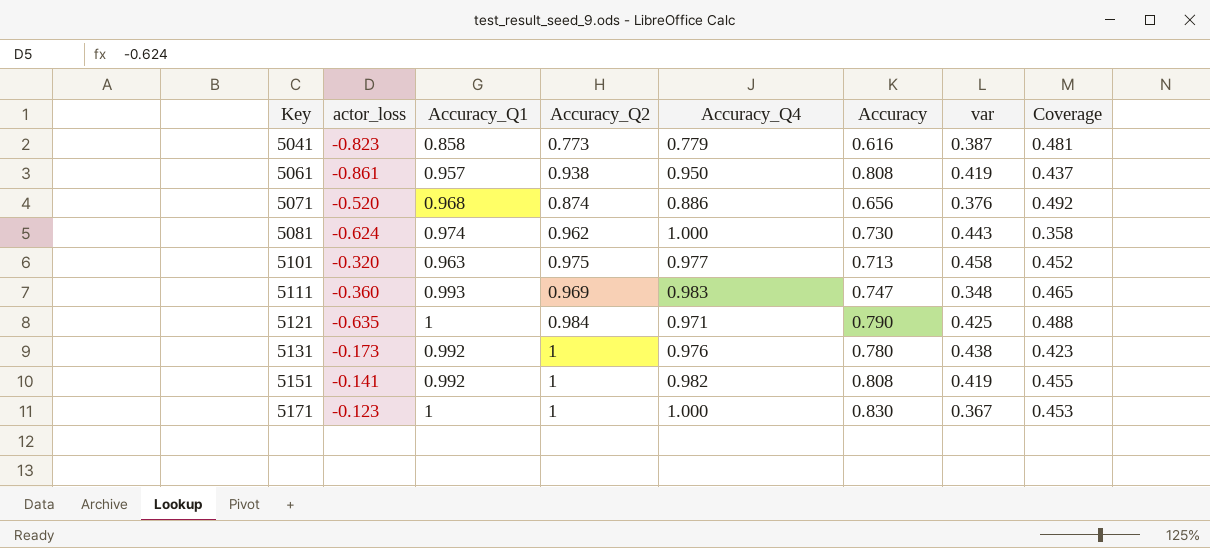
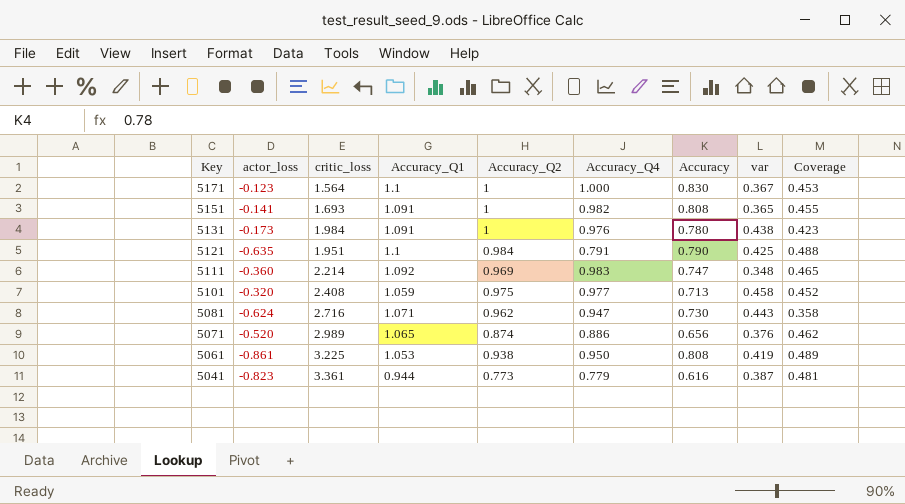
row order: Key ascending -> Key descending
column critic_loss | position: none -> 3
5171 | Accuracy_Q1: 1 -> 1.1
5151 | Accuracy_Q1: 0.992 -> 1.091
5151 | var: 0.419 -> 0.365
5131 | Accuracy_Q1: 0.992 -> 1.091
5121 | Accuracy_Q1: 1 -> 1.1
5121 | Accuracy_Q4: 0.971 -> 0.791
5111 | Accuracy_Q1: 0.993 -> 1.092
5101 | Accuracy_Q1: 0.963 -> 1.059
5081 | Accuracy_Q1: 0.974 -> 1.071
5081 | Accuracy_Q4: 1.000 -> 0.947
5071 | Accuracy_Q1: 0.968 -> 1.065
5071 | Coverage: 0.492 -> 0.462
5061 | Accuracy_Q1: 0.957 -> 1.053
5061 | Coverage: 0.437 -> 0.489
5041 | Accuracy_Q1: 0.858 -> 0.944

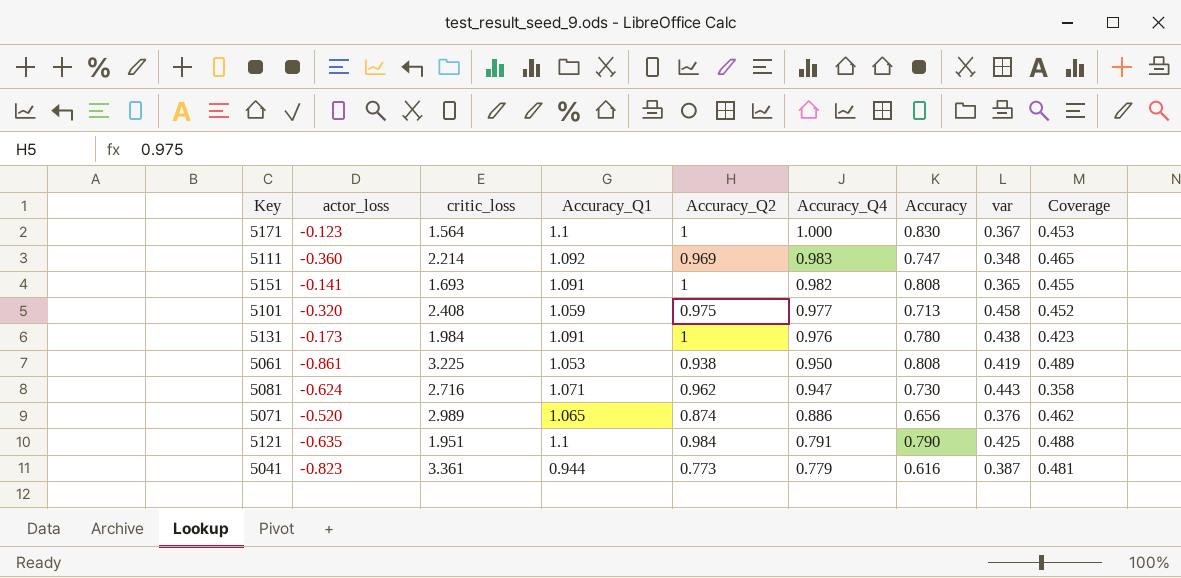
row order: Key descending -> Accuracy_Q4 descending

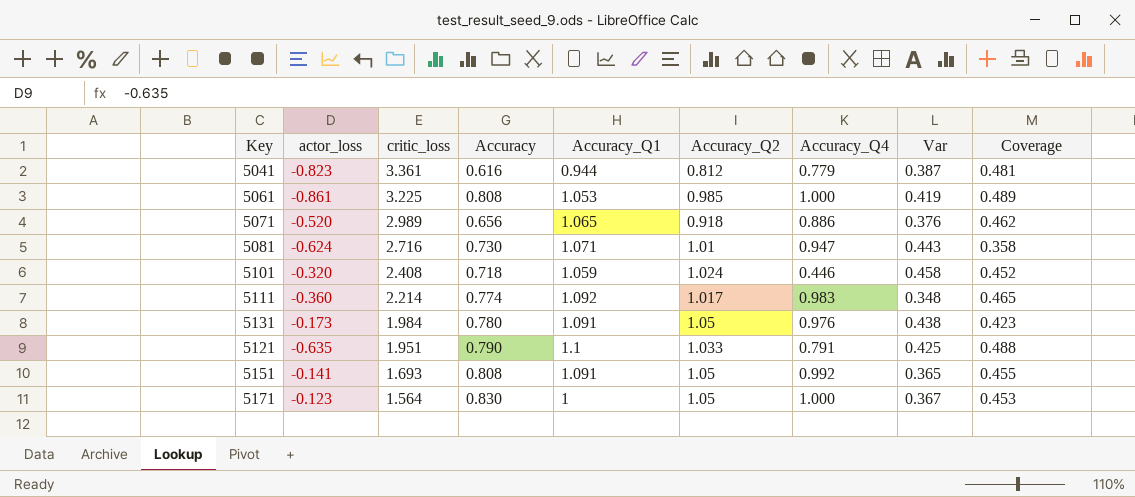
row order: Accuracy_Q4 descending -> critic_loss descending
column Accuracy | position: 7 -> 4
column name: var -> Var
5041 | Accuracy_Q2: 0.773 -> 0.812
5061 | Accuracy_Q2: 0.938 -> 0.985
5061 | Accuracy_Q4: 0.950 -> 1.000
5071 | Accuracy_Q2: 0.874 -> 0.918
5081 | Accuracy_Q2: 0.962 -> 1.01
5101 | Accuracy: 0.713 -> 0.718
5101 | Accuracy_Q2: 0.975 -> 1.024
5101 | Accuracy_Q4: 0.977 -> 0.446
5111 | Accuracy: 0.747 -> 0.774
5111 | Accuracy_Q2: 0.969 -> 1.017
5131 | Accuracy_Q2: 1 -> 1.05
5121 | Accuracy_Q2: 0.984 -> 1.033
5151 | Accuracy_Q2: 1 -> 1.05
5151 | Accuracy_Q4: 0.982 -> 0.992
5171 | Accuracy_Q1: 1.1 -> 1
5171 | Accuracy_Q2: 1 -> 1.05

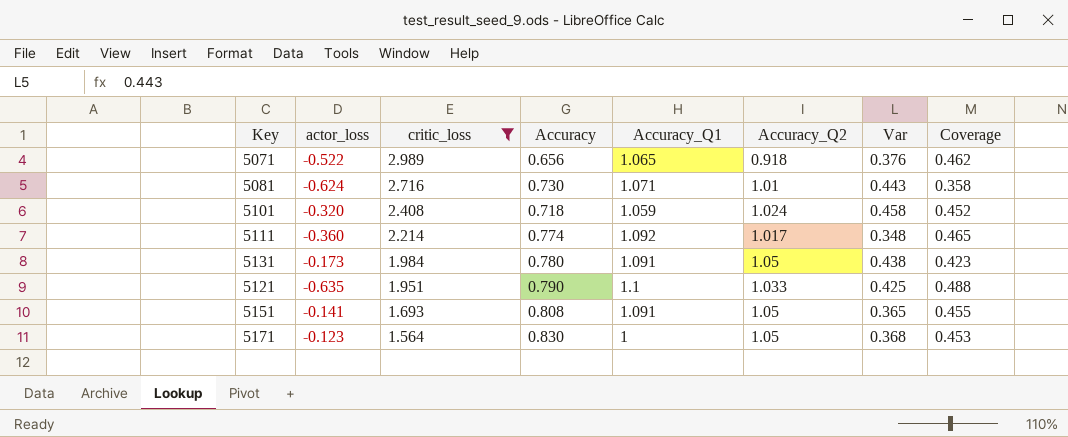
filter: none -> critic_loss <= 2.989
column Accuracy_Q4 | position: 7 -> none
5071 | actor_loss: -0.520 -> -0.522
5171 | Var: 0.367 -> 0.368

